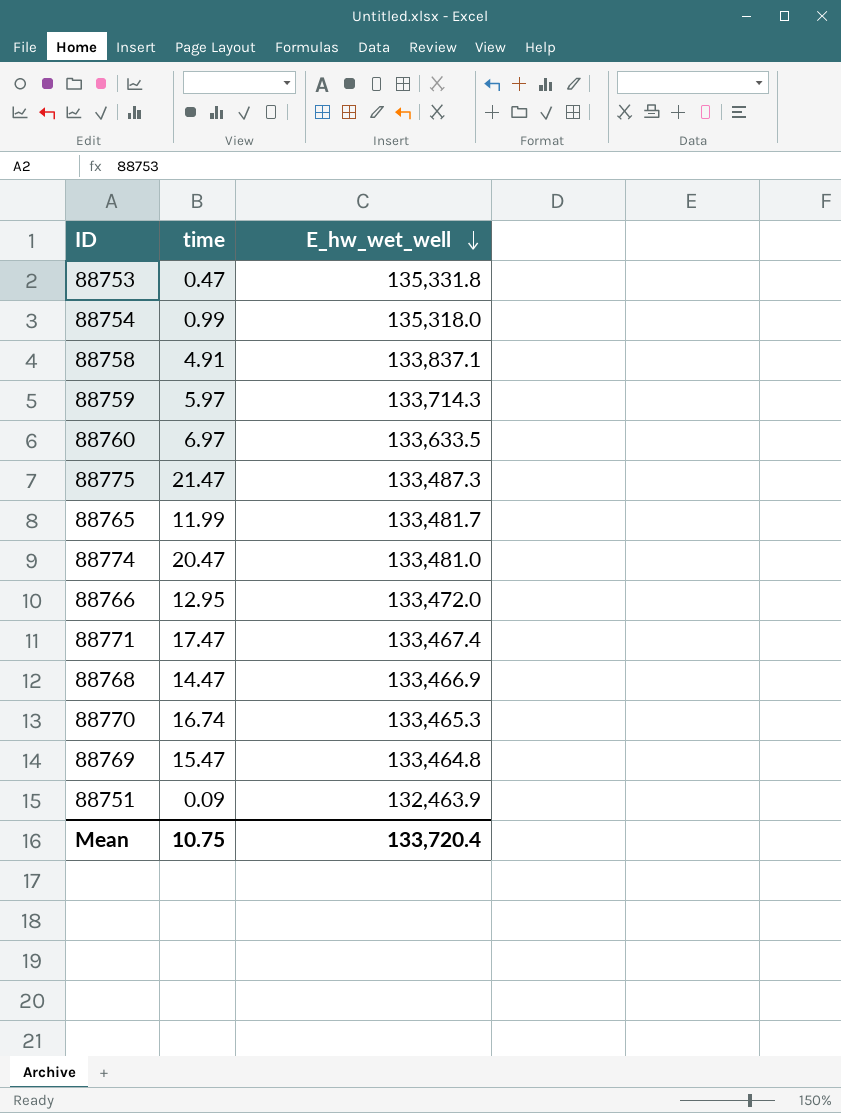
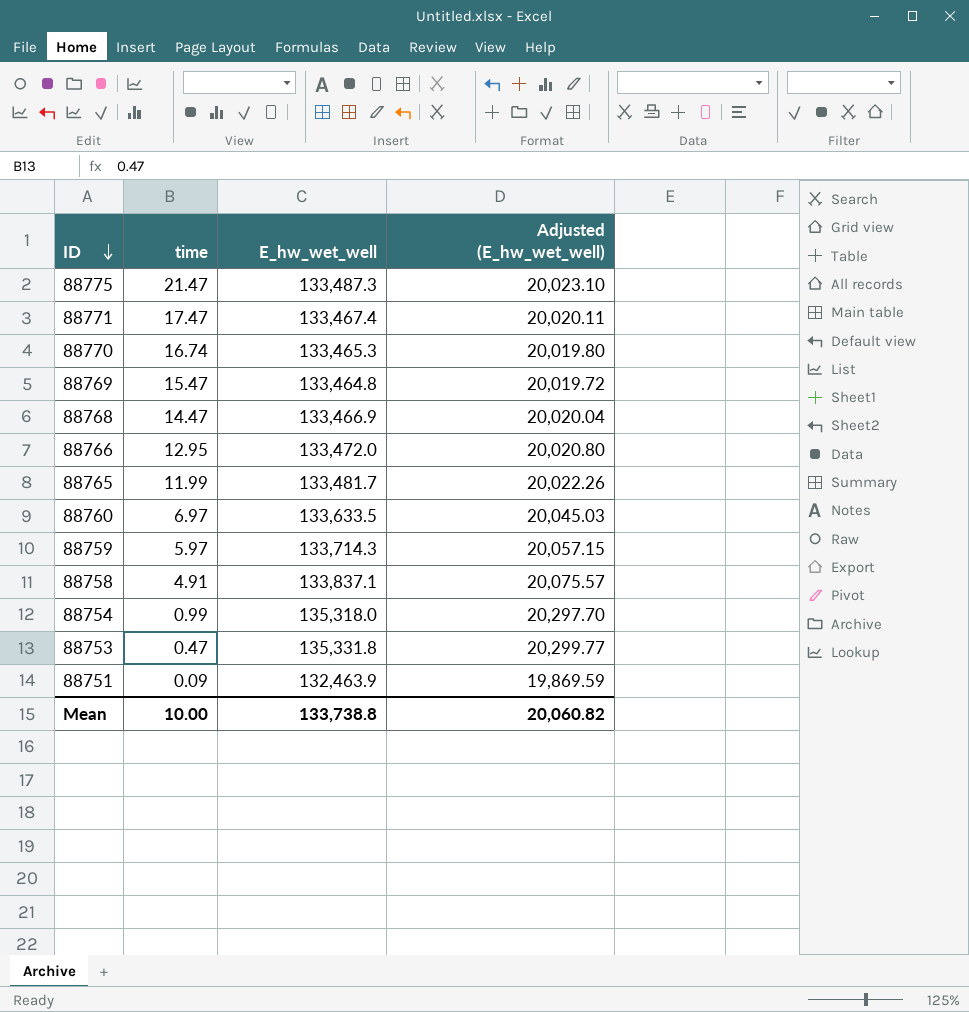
row order: E_hw_wet_well descending -> ID descending
column Adjusted (E_hw_wet_well) | formula: none -> [E_hw_wet_well] * 0.15
row 88774: 20.47 | 133,481.0 -> none
Mean | time: 10.75 -> 10.00
Mean | E_hw_wet_well: 133,720.4 -> 133,738.8

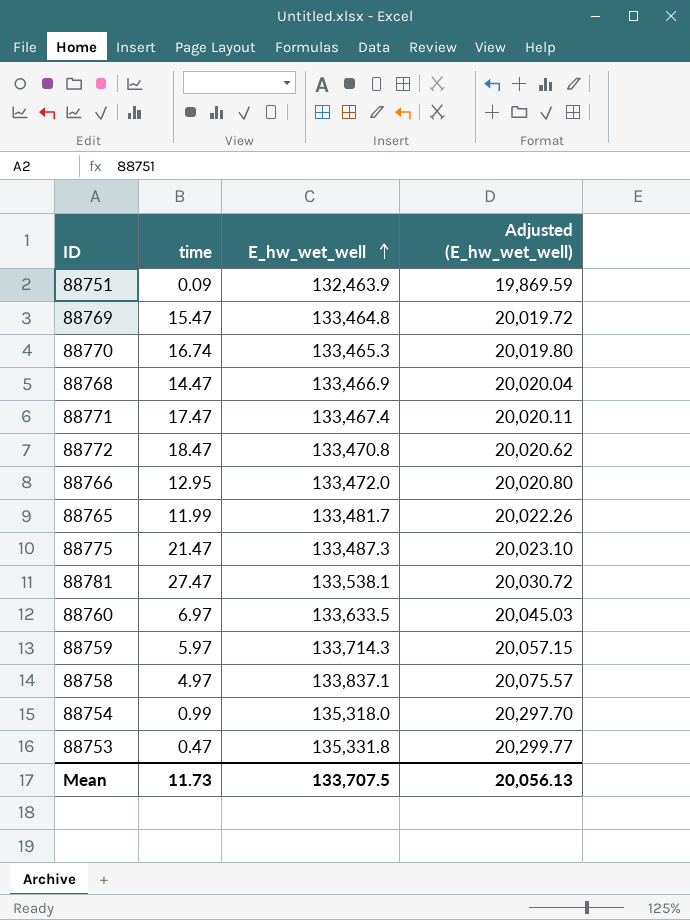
row order: ID descending -> E_hw_wet_well ascending
row 88772: none -> 18.47 | 133,470.8 | 20,020.62
row 88781: none -> 27.47 | 133,538.1 | 20,030.72
88758 | time: 4.91 -> 4.97
Mean | time: 10.00 -> 11.73
Mean | E_hw_wet_well: 133,738.8 -> 133,707.5
Mean | Adjusted (E_hw_wet_well): 20,060.82 -> 20,056.13

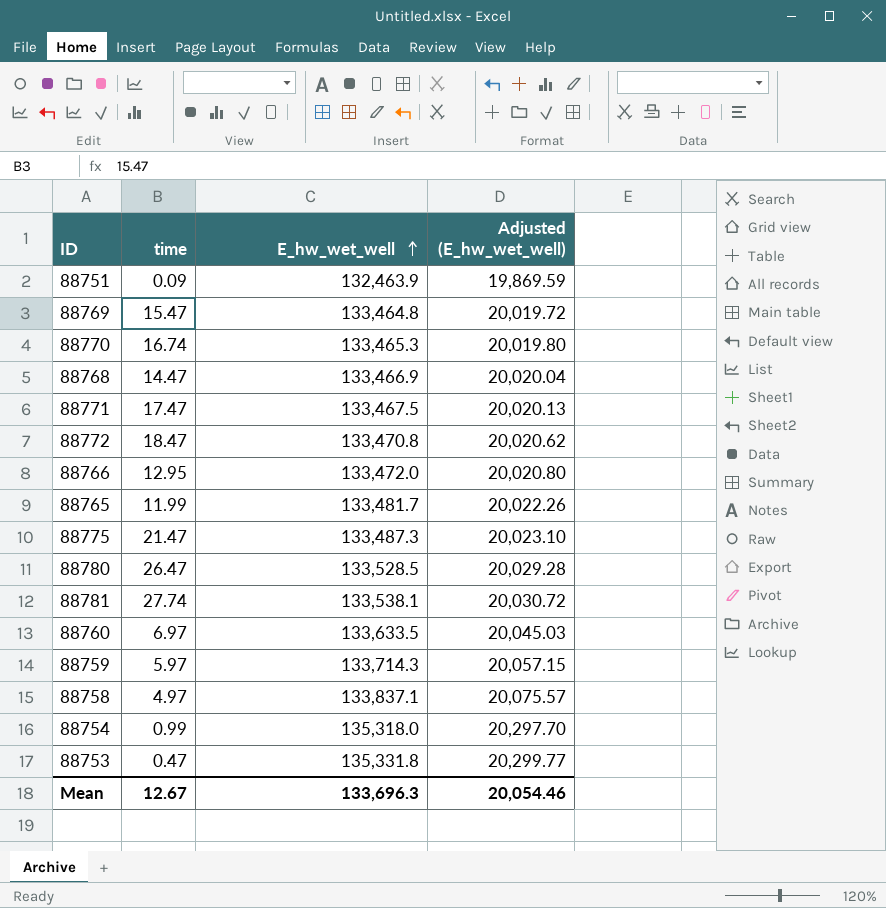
88771 | E_hw_wet_well: 133,467.4 -> 133,467.5
88771 | Adjusted (E_hw_wet_well): 20,020.11 -> 20,020.13
row 88780: none -> 26.47 | 133,528.5 | 20,029.28
88781 | time: 27.47 -> 27.74
Mean | time: 11.73 -> 12.67
Mean | E_hw_wet_well: 133,707.5 -> 133,696.3
Mean | Adjusted (E_hw_wet_well): 20,056.13 -> 20,054.46

